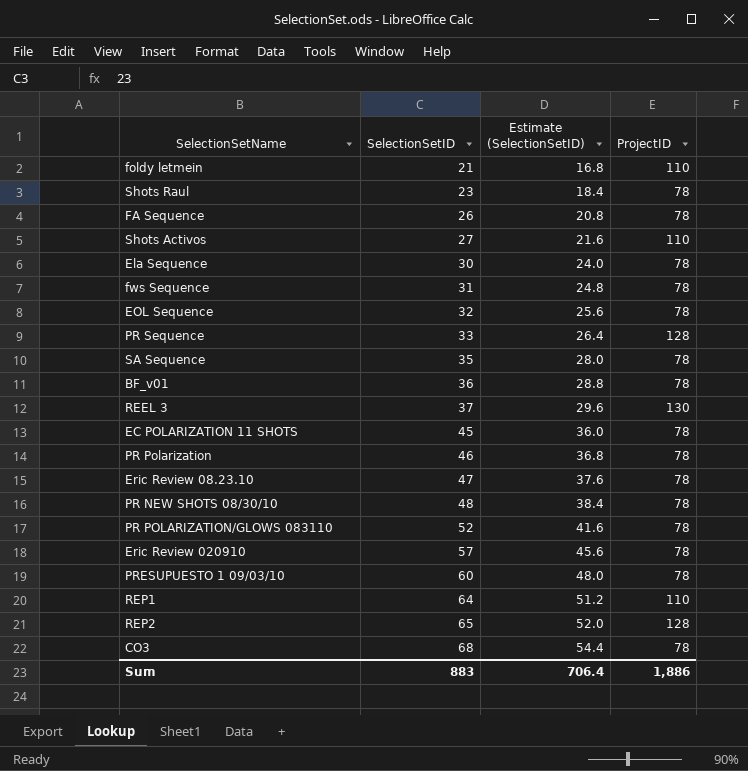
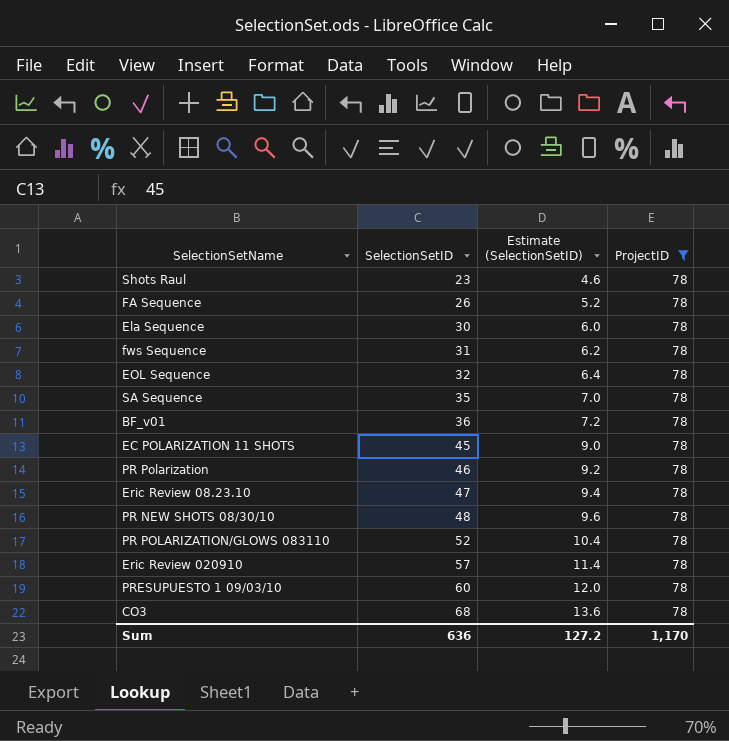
filter: none -> ProjectID = 78
column Estimate (SelectionSetID) | formula: [SelectionSetID] * 0.8 -> [SelectionSetID] * 0.2
Sum | SelectionSetID: 883 -> 636
Sum | Estimate (SelectionSetID): 706.4 -> 127.2
Sum | ProjectID: 1,886 -> 1,170

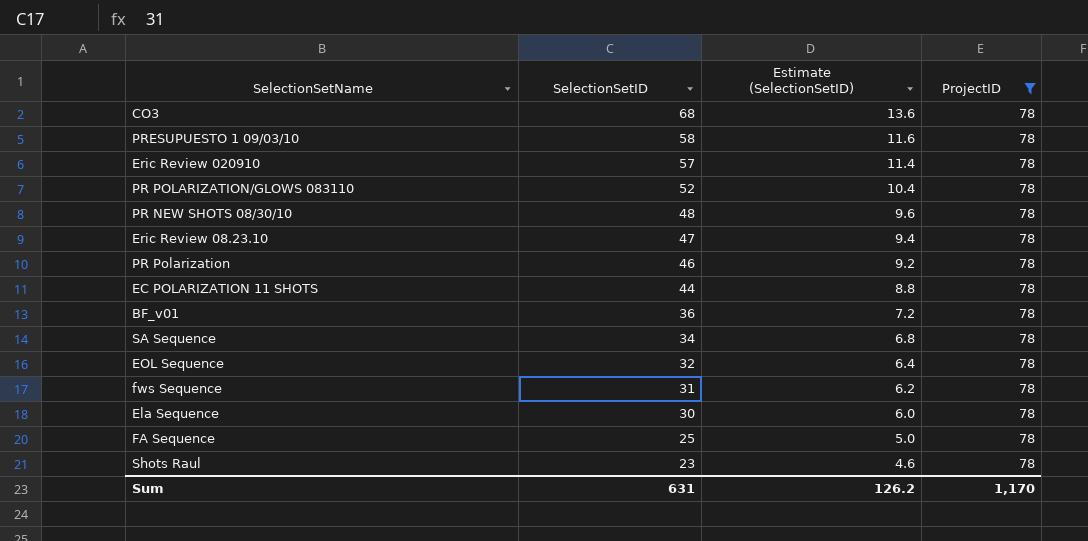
row order: SelectionSetID ascending -> SelectionSetID descending
PRESUPUESTO 1 09/03/10 | SelectionSetID: 60 -> 58
PRESUPUESTO 1 09/03/10 | Estimate (SelectionSetID): 12.0 -> 11.6
EC POLARIZATION 11 SHOTS | SelectionSetID: 45 -> 44
EC POLARIZATION 11 SHOTS | Estimate (SelectionSetID): 9.0 -> 8.8
SA Sequence | SelectionSetID: 35 -> 34
SA Sequence | Estimate (SelectionSetID): 7.0 -> 6.8
FA Sequence | SelectionSetID: 26 -> 25
FA Sequence | Estimate (SelectionSetID): 5.2 -> 5.0
Sum | SelectionSetID: 636 -> 631
Sum | Estimate (SelectionSetID): 127.2 -> 126.2

